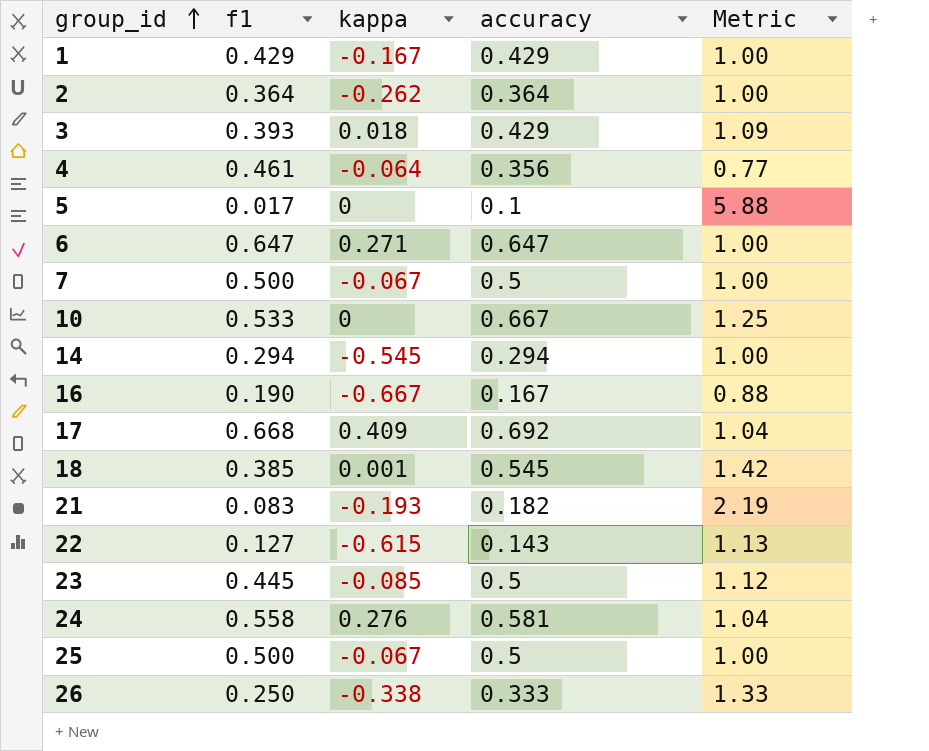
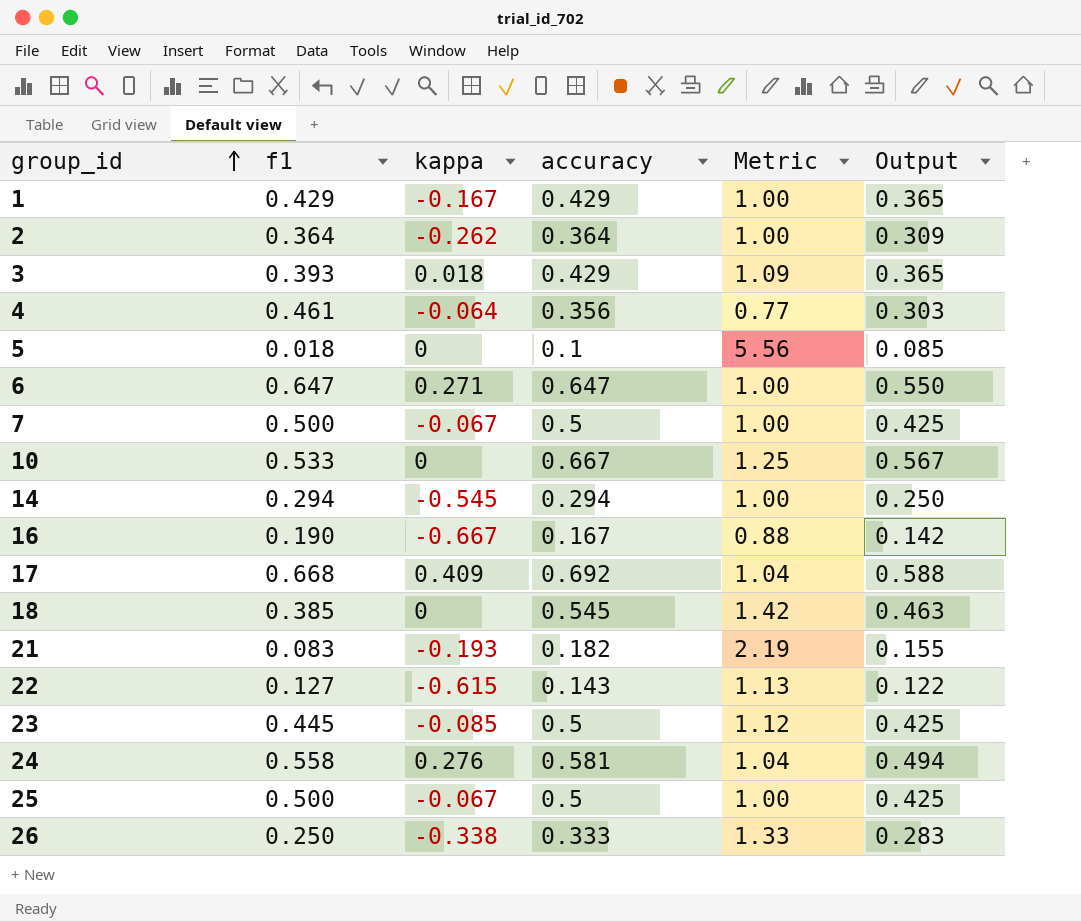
column Output | formula: none -> [accuracy] * 0.85
5 | f1: 0.017 -> 0.018
5 | Metric: 5.88 -> 5.56
18 | kappa: 0.001 -> 0

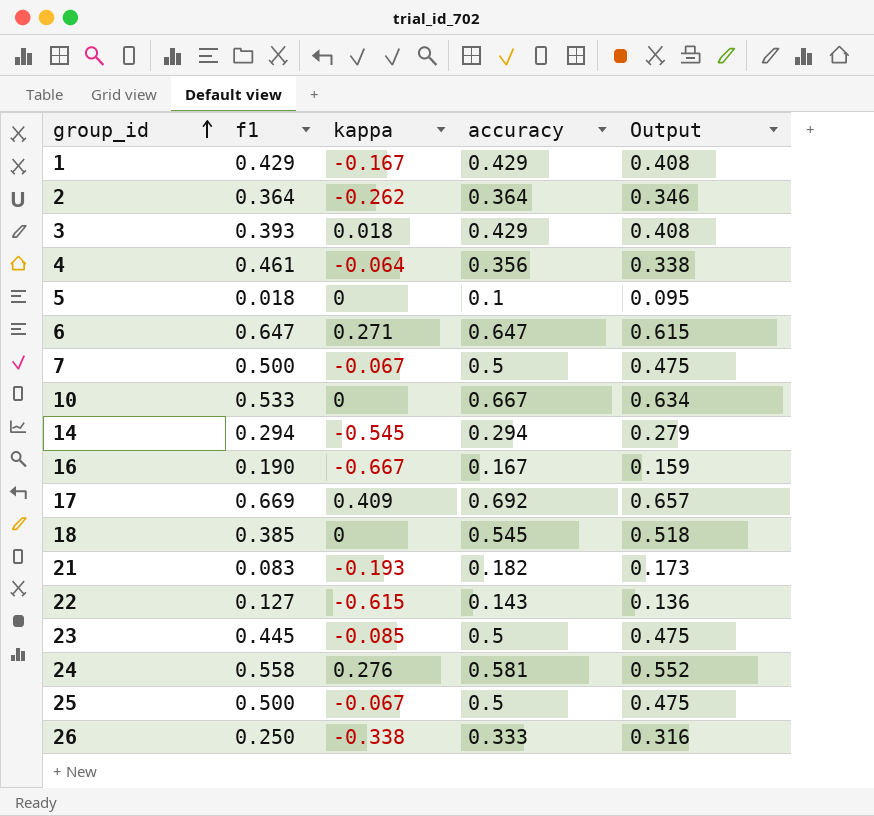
column Metric | formula: [accuracy] / [f1] -> none
column Output | formula: [accuracy] * 0.85 -> [accuracy] * 0.95
17 | f1: 0.668 -> 0.669

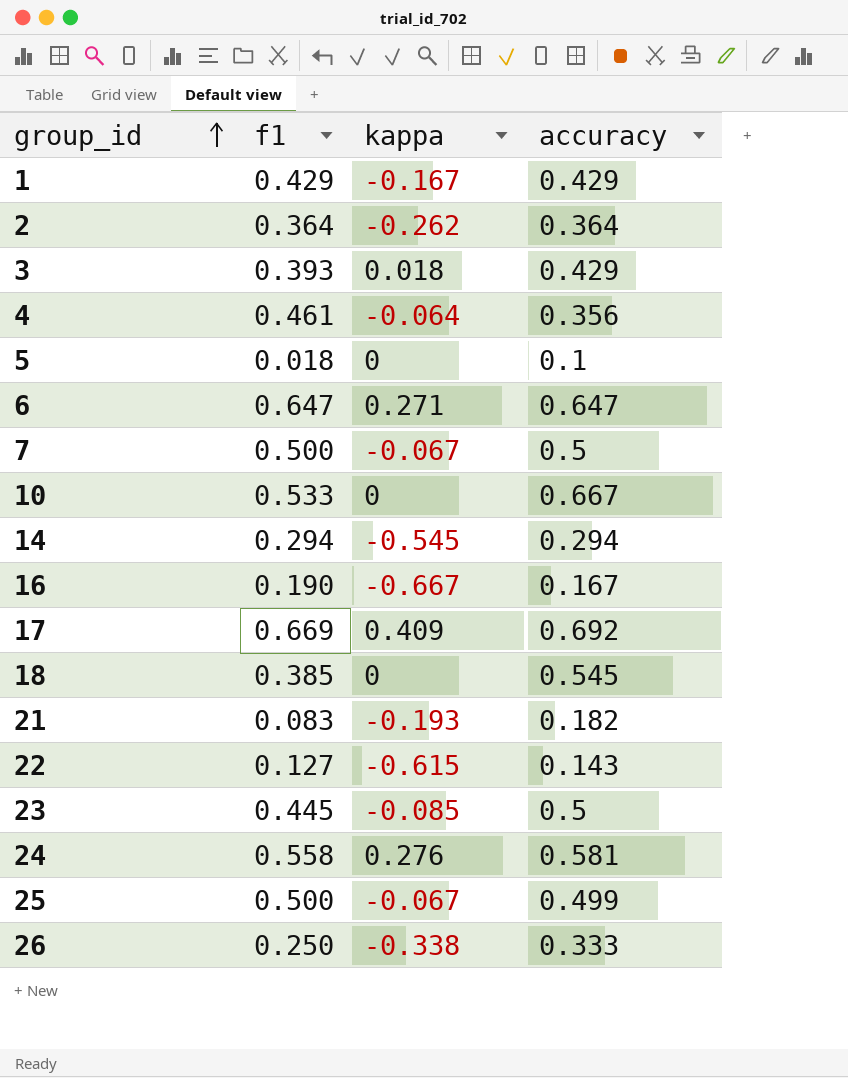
column Output | formula: [accuracy] * 0.95 -> none
25 | accuracy: 0.5 -> 0.499

